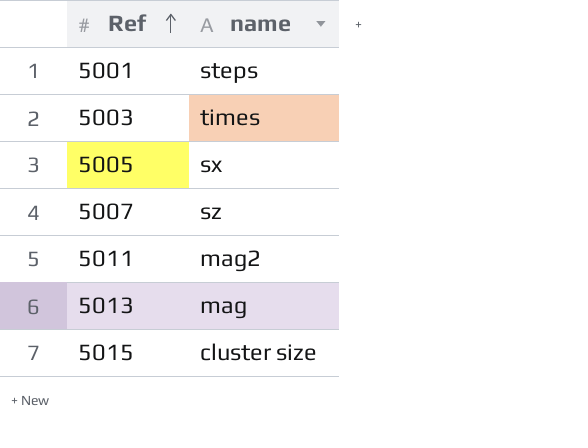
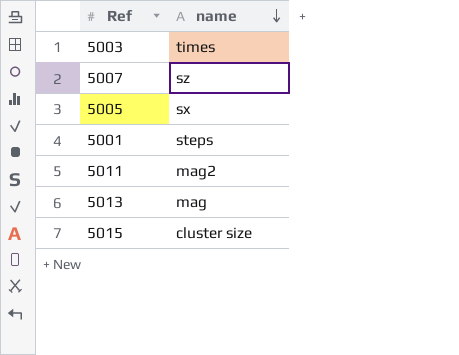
row order: Ref ascending -> name descending

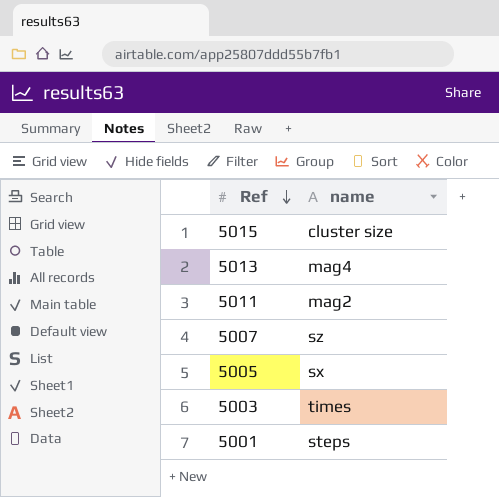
row order: name descending -> Ref descending
5013 | name: mag -> mag4

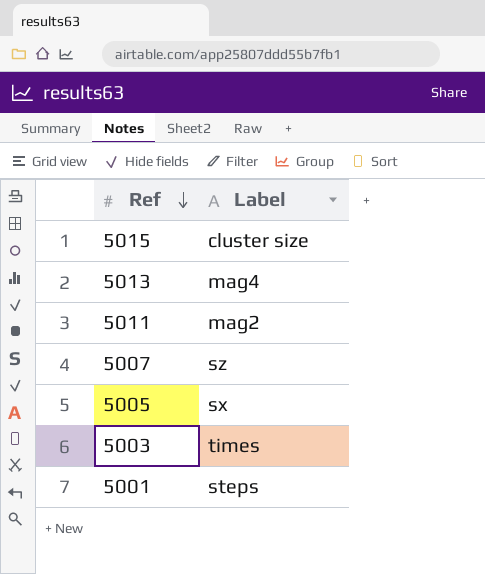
column name: name -> Label

